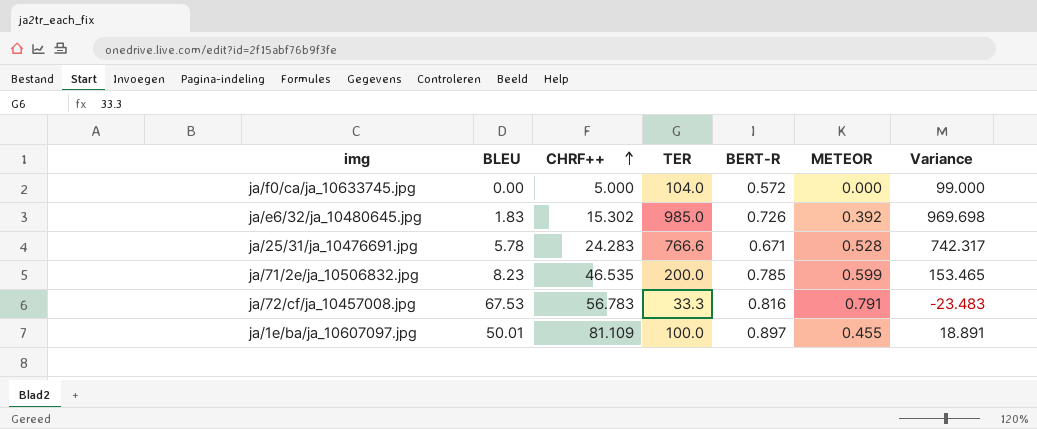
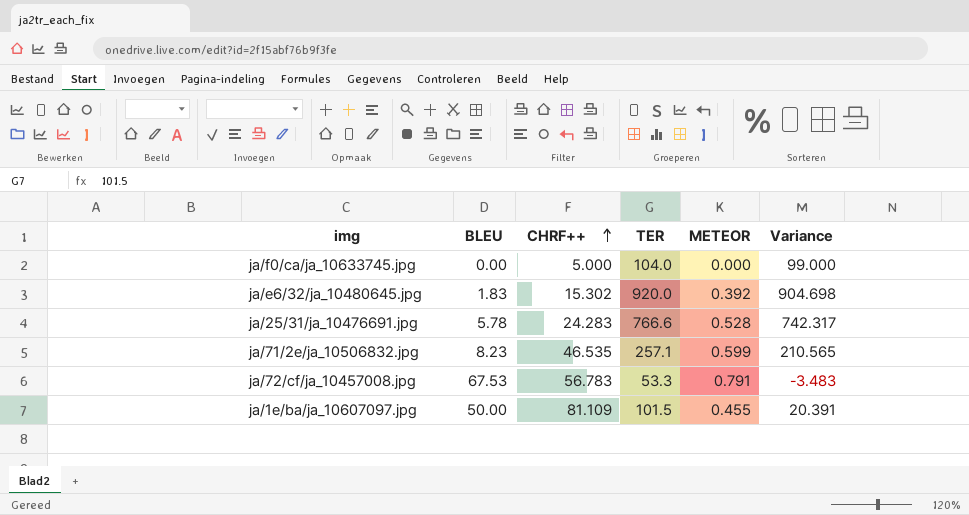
column BERT-R | position: 5 -> none
ja/e6/32/ja_10480645.jpg | TER: 985.0 -> 920.0
ja/e6/32/ja_10480645.jpg | Variance: 969.698 -> 904.698
ja/71/2e/ja_10506832.jpg | TER: 200.0 -> 257.1
ja/71/2e/ja_10506832.jpg | Variance: 153.465 -> 210.565
ja/72/cf/ja_10457008.jpg | TER: 33.3 -> 53.3
ja/72/cf/ja_10457008.jpg | Variance: -23.483 -> -3.483
ja/1e/ba/ja_10607097.jpg | BLEU: 50.01 -> 50.00
ja/1e/ba/ja_10607097.jpg | TER: 100.0 -> 101.5
ja/1e/ba/ja_10607097.jpg | Variance: 18.891 -> 20.391

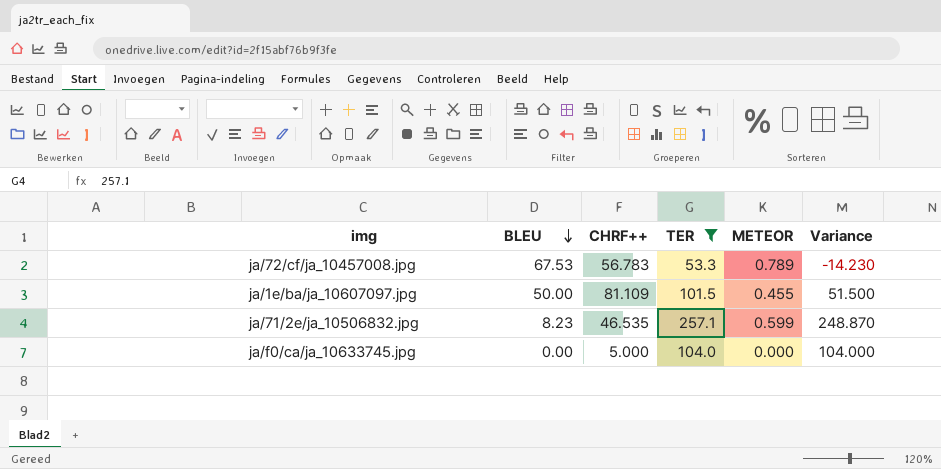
filter: none -> TER <= 257.1
row order: CHRF++ ascending -> BLEU descending
column Variance | formula: [TER] - [CHRF++] -> [TER] - [BLEU]
ja/72/cf/ja_10457008.jpg | METEOR: 0.791 -> 0.789

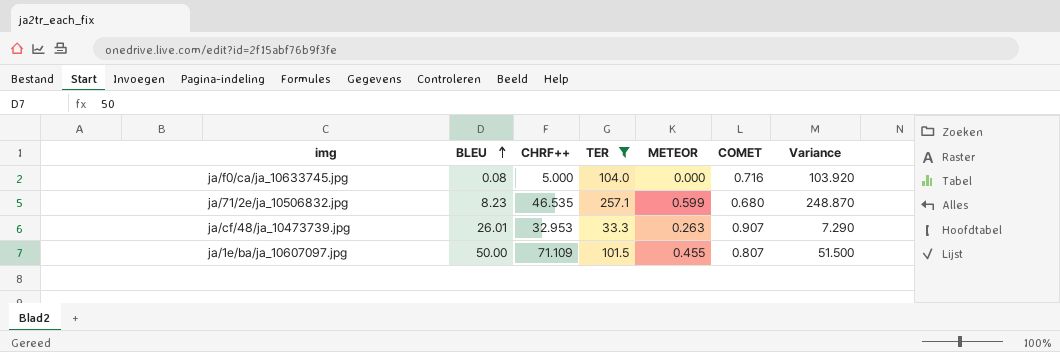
row order: BLEU descending -> BLEU ascending
column COMET | position: none -> 6
row ja/72/cf/ja_10457008.jpg: 67.53 | 56.783 | 53.3 | 0.789 | -14.230 -> none
ja/f0/ca/ja_10633745.jpg | BLEU: 0.00 -> 0.08
ja/f0/ca/ja_10633745.jpg | Variance: 104.000 -> 103.920
row ja/cf/48/ja_10473739.jpg: none -> 26.01 | 32.953 | 33.3 | 0.263 | 0.907 | 7.290
ja/1e/ba/ja_10607097.jpg | CHRF++: 81.109 -> 71.109

